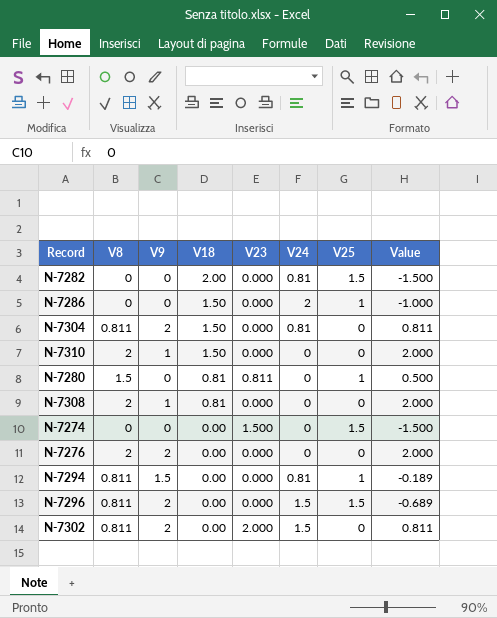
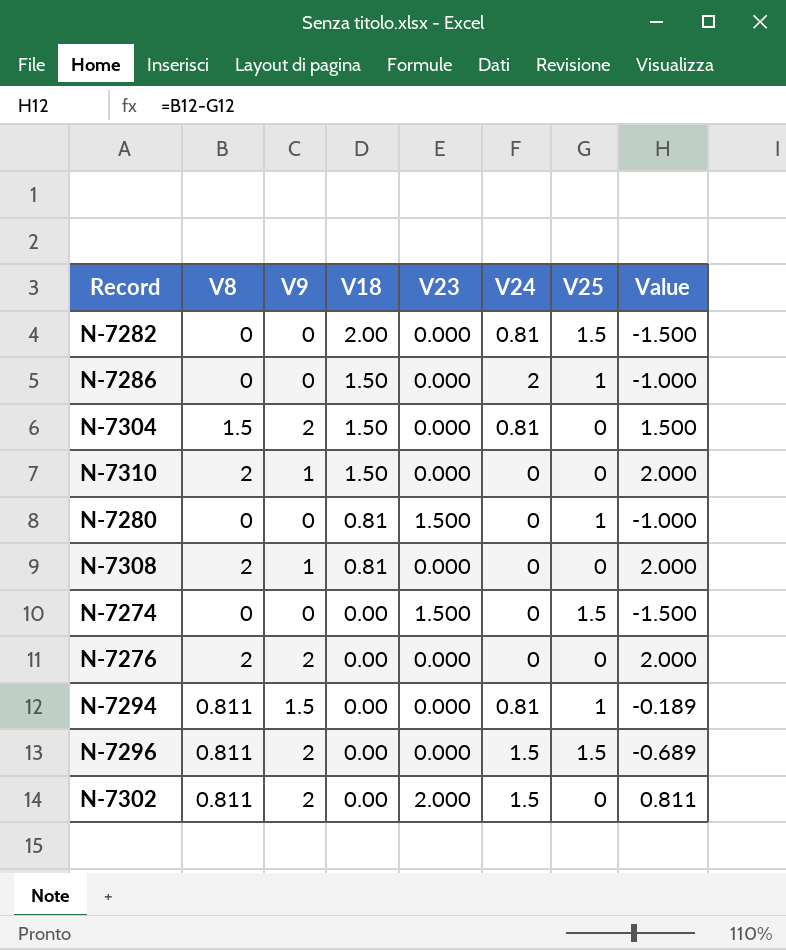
N-7304 | V8: 0.811 -> 1.5
N-7304 | Value: 0.811 -> 1.500
N-7280 | V8: 1.5 -> 0
N-7280 | V23: 0.811 -> 1.500
N-7280 | Value: 0.500 -> -1.000

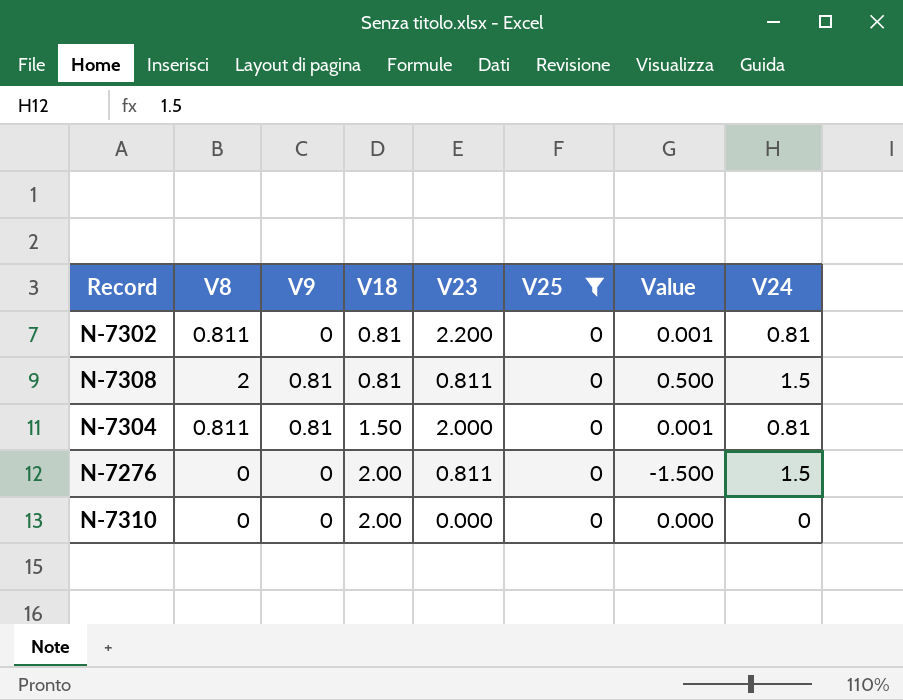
filter: none -> V25 = 0
row order: V18 descending -> V18 ascending
column Value | formula: [V8] - [V25] -> [V8] - [V24]
column V24 | position: 6 -> 8
N-7302 | V9: 2 -> 0
N-7302 | V18: 0.00 -> 0.81
N-7302 | V23: 2.000 -> 2.200
N-7302 | V24: 1.5 -> 0.81
N-7308 | V9: 1 -> 0.81
N-7308 | V23: 0.000 -> 0.811
N-7308 | V24: 0 -> 1.5
N-7304 | V8: 1.5 -> 0.811
N-7304 | V9: 2 -> 0.81
N-7304 | V23: 0.000 -> 2.000
N-7276 | V8: 2 -> 0
N-7276 | V9: 2 -> 0
N-7276 | V18: 0.00 -> 2.00
N-7276 | V23: 0.000 -> 0.811
N-7276 | V24: 0 -> 1.5
N-7310 | V8: 2 -> 0
N-7310 | V9: 1 -> 0
N-7310 | V18: 1.50 -> 2.00

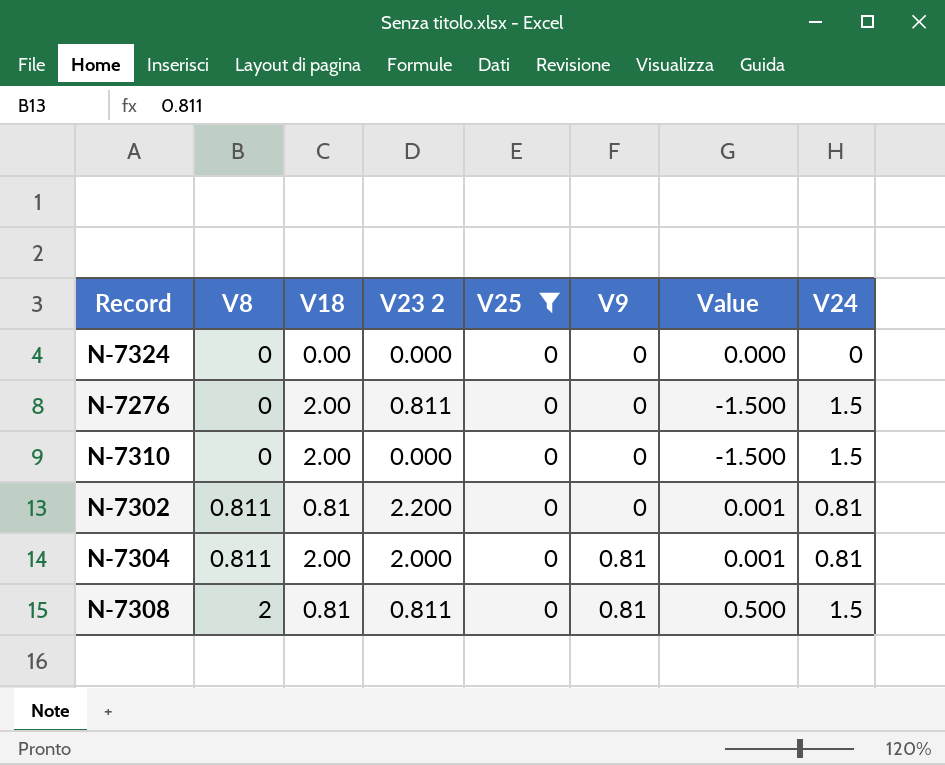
row order: V18 ascending -> V8 ascending
column name: V23 -> V23 2
column V9 | position: 3 -> 6
row N-7324: none -> 0 | 0.00 | 0.000 | 0 | 0 | 0.000 | 0
N-7310 | Value: 0.000 -> -1.500
N-7310 | V24: 0 -> 1.5
N-7304 | V18: 1.50 -> 2.00

